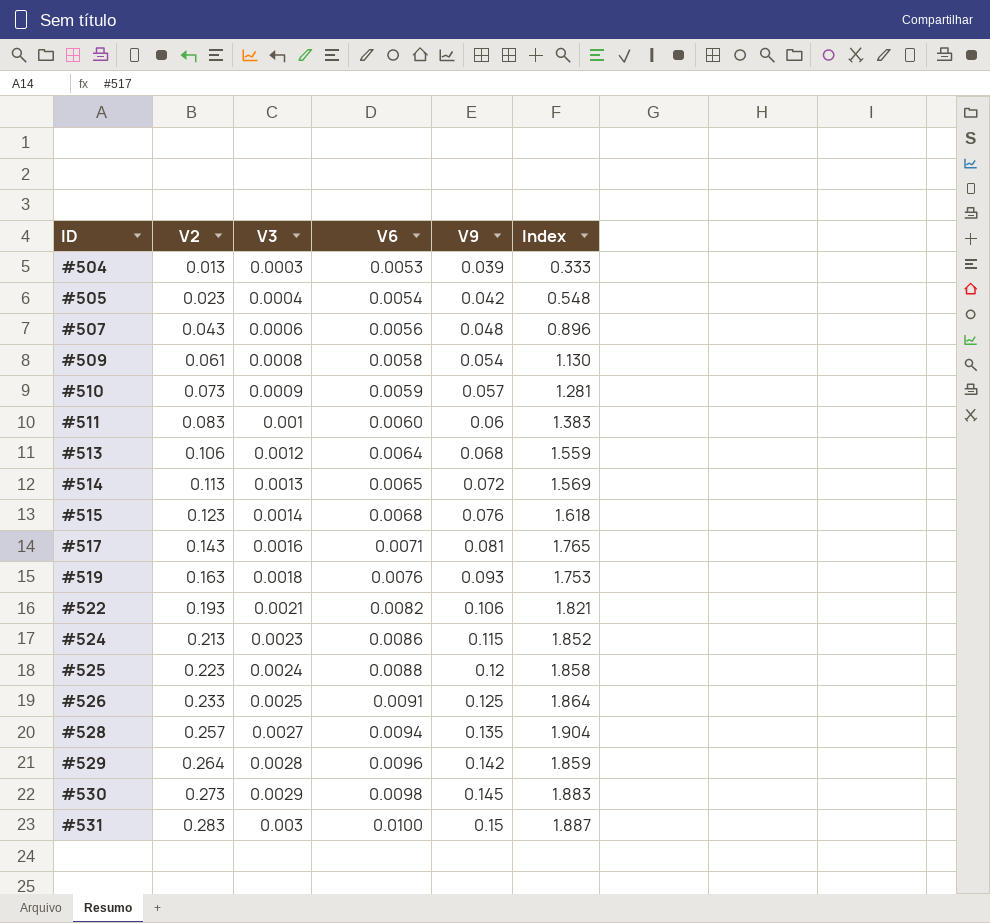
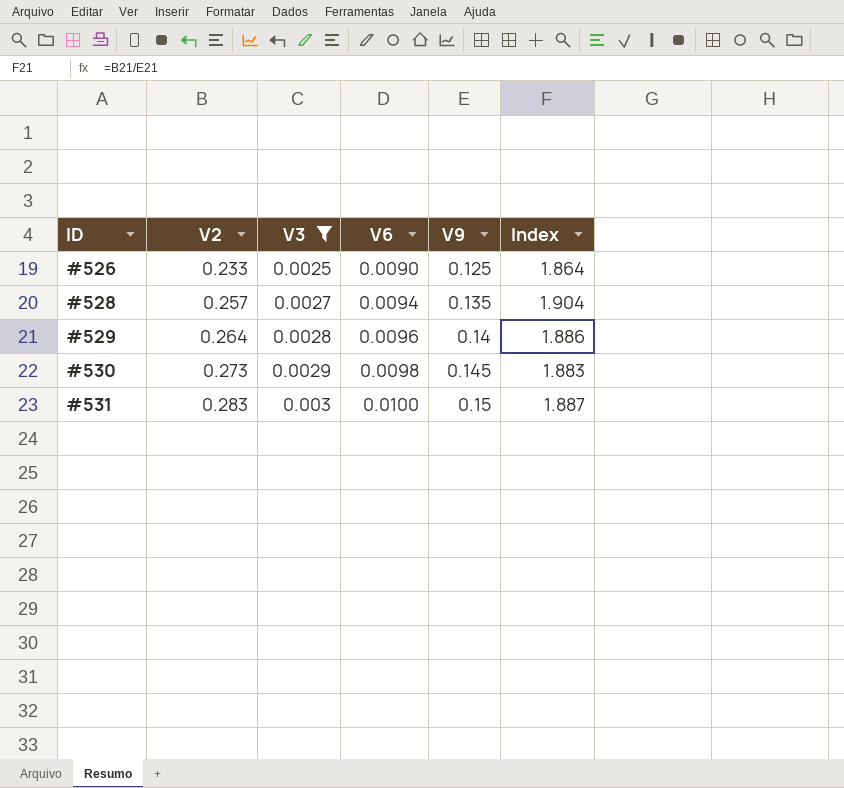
filter: none -> V3 >= 0.0025
#526 | V6: 0.0091 -> 0.0090
#529 | V9: 0.142 -> 0.14
#529 | Index: 1.859 -> 1.886

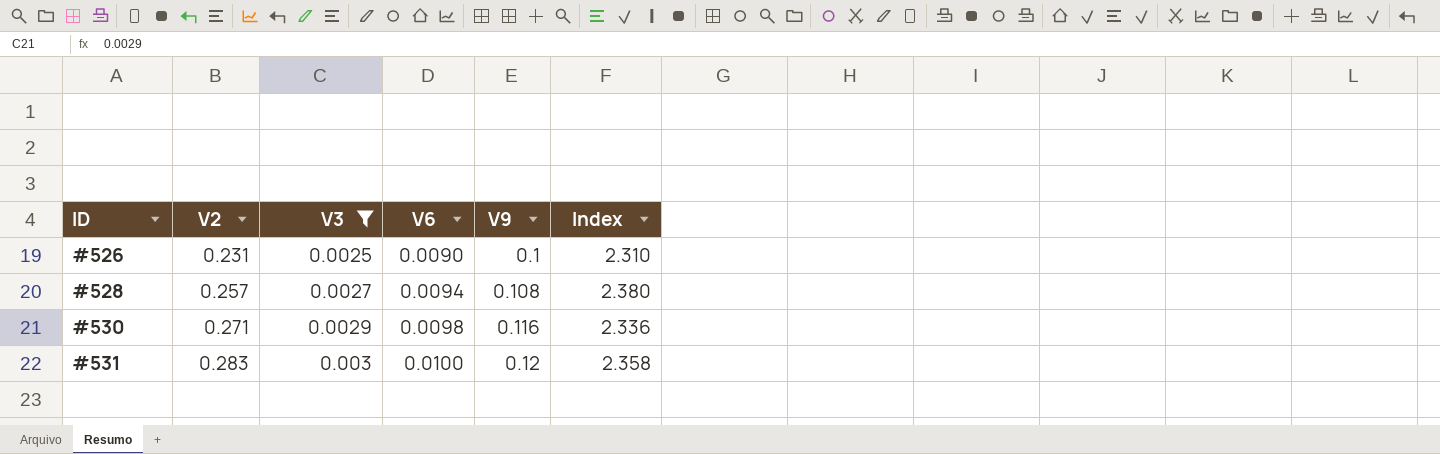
row #529: 0.264 | 0.0028 | 0.0096 | 0.14 | 1.886 -> none
#526 | V2: 0.233 -> 0.231
#526 | V9: 0.125 -> 0.1
#526 | Index: 1.864 -> 2.310
#528 | V9: 0.135 -> 0.108
#528 | Index: 1.904 -> 2.380
#530 | V2: 0.273 -> 0.271
#530 | V9: 0.145 -> 0.116
#530 | Index: 1.883 -> 2.336
#531 | V9: 0.15 -> 0.12
#531 | Index: 1.887 -> 2.358

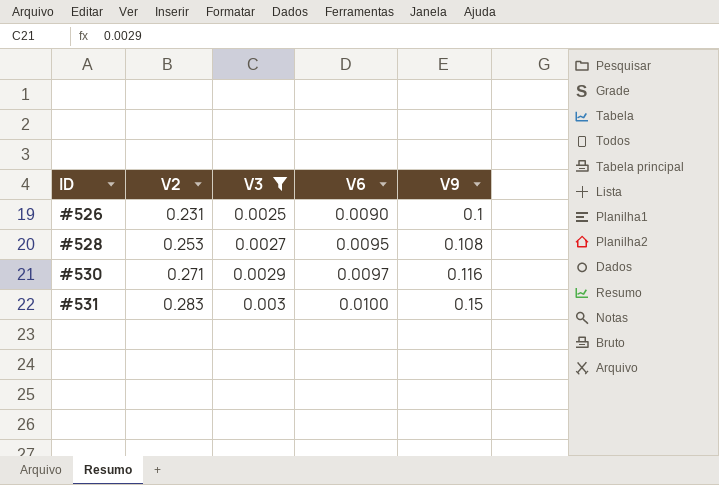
column Index | formula: [V2] / [V9] -> none
#528 | V2: 0.257 -> 0.253
#528 | V6: 0.0094 -> 0.0095
#530 | V6: 0.0098 -> 0.0097
#531 | V9: 0.12 -> 0.15

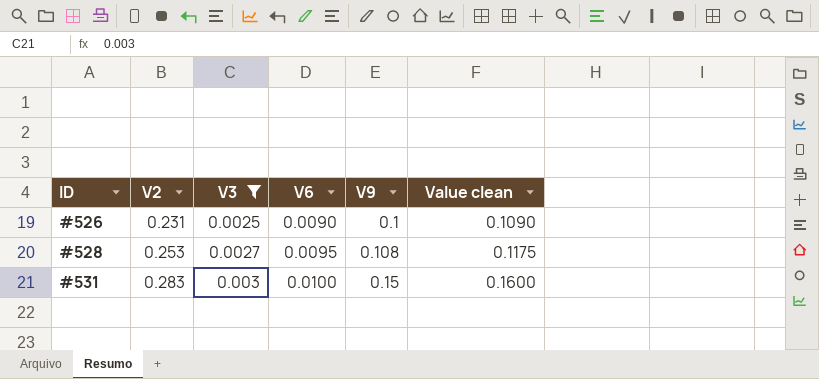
column Value clean | formula: none -> [V6] + [V9]
row #530: 0.271 | 0.0029 | 0.0097 | 0.116 -> none

